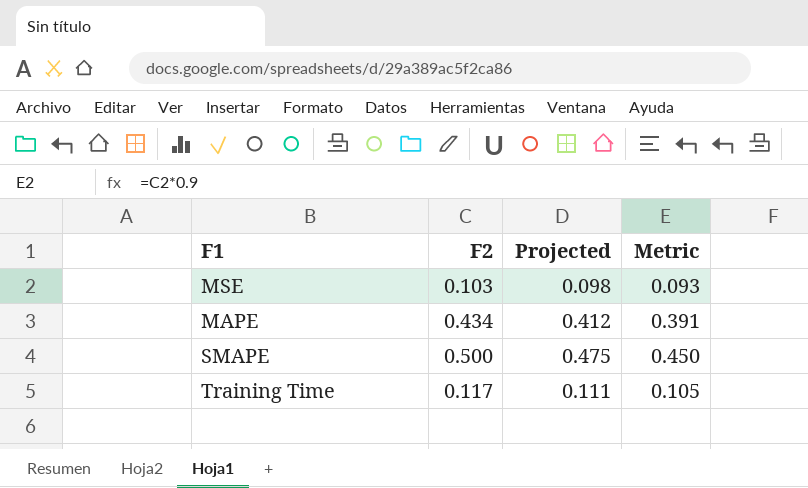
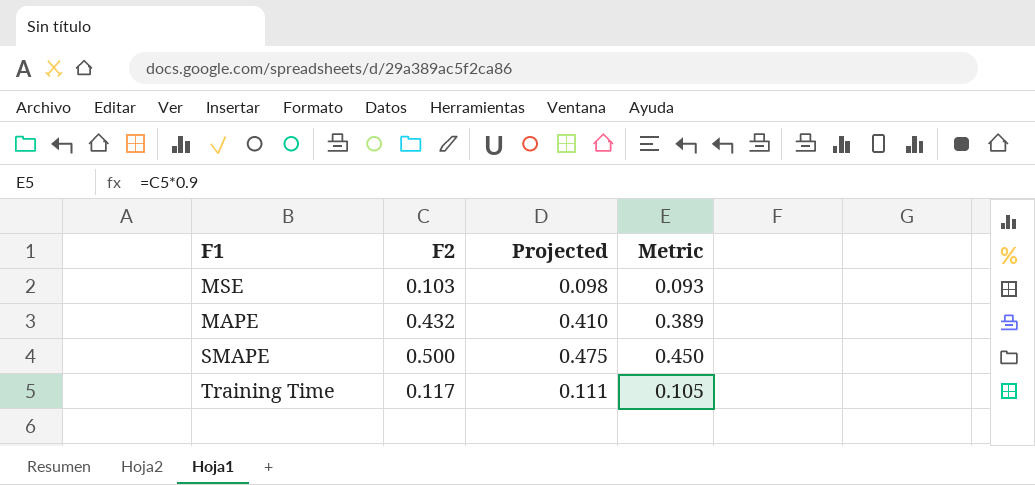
MAPE | F2: 0.434 -> 0.432
MAPE | Projected: 0.412 -> 0.410
MAPE | Metric: 0.391 -> 0.389

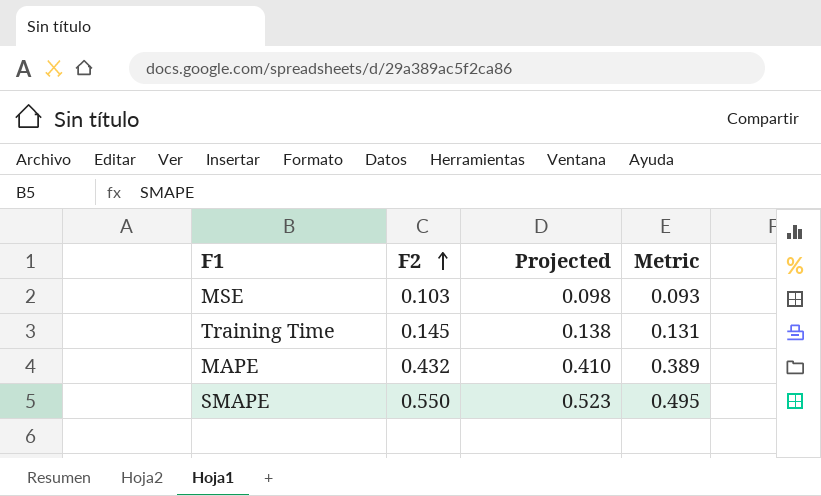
row order: none -> F2 ascending
Training Time | F2: 0.117 -> 0.145
Training Time | Projected: 0.111 -> 0.138
Training Time | Metric: 0.105 -> 0.131
SMAPE | F2: 0.500 -> 0.550
SMAPE | Projected: 0.475 -> 0.523
SMAPE | Metric: 0.450 -> 0.495

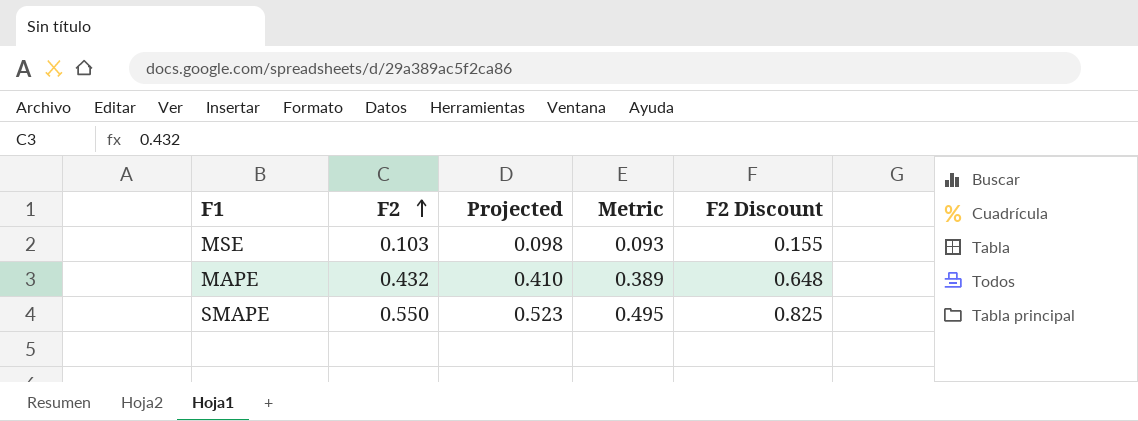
column F2 Discount | formula: none -> [F2] * 1.5
row Training Time: 0.145 | 0.138 | 0.131 -> none

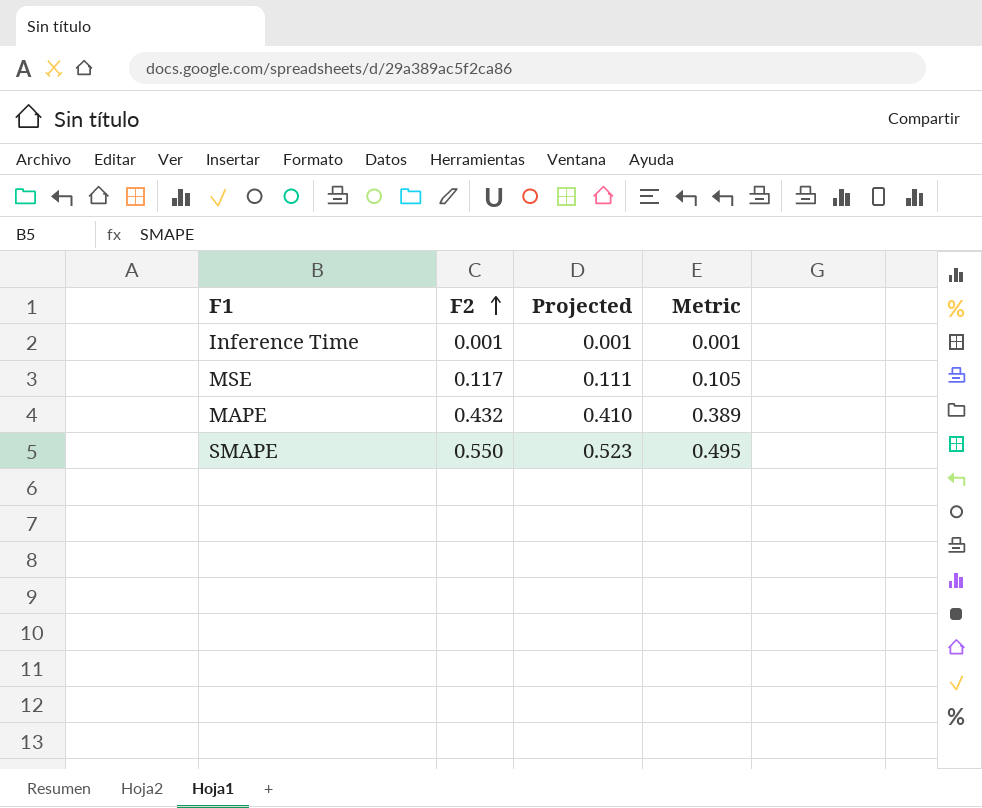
column F2 Discount | formula: [F2] * 1.5 -> none
row Inference Time: none -> 0.001 | 0.001 | 0.001
MSE | F2: 0.103 -> 0.117
MSE | Projected: 0.098 -> 0.111
MSE | Metric: 0.093 -> 0.105

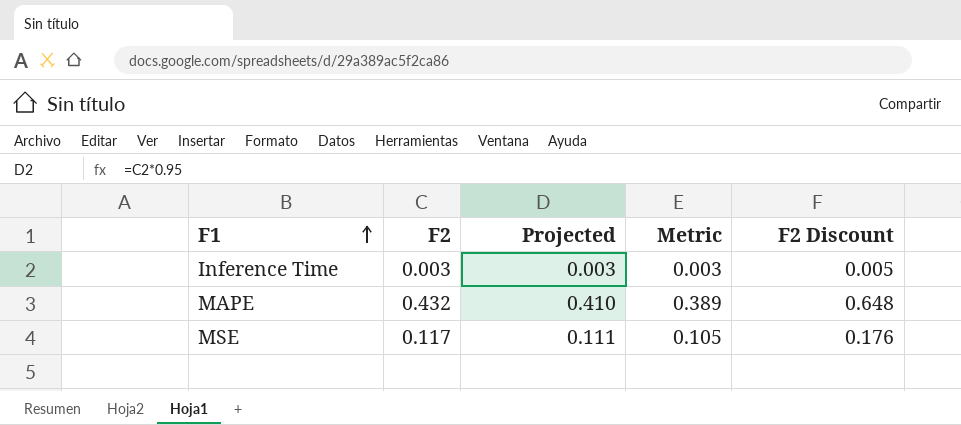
row order: F2 ascending -> F1 ascending
column F2 Discount | formula: none -> [F2] * 1.5
row SMAPE: 0.550 | 0.523 | 0.495 -> none
Inference Time | F2: 0.001 -> 0.003
Inference Time | Projected: 0.001 -> 0.003
Inference Time | Metric: 0.001 -> 0.003

